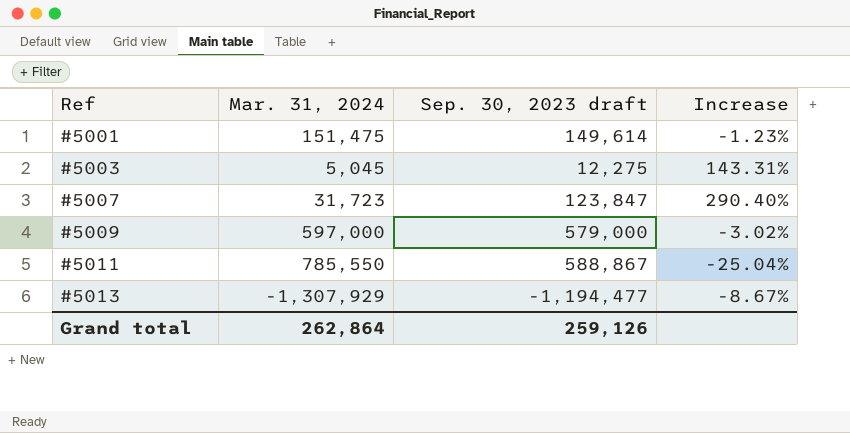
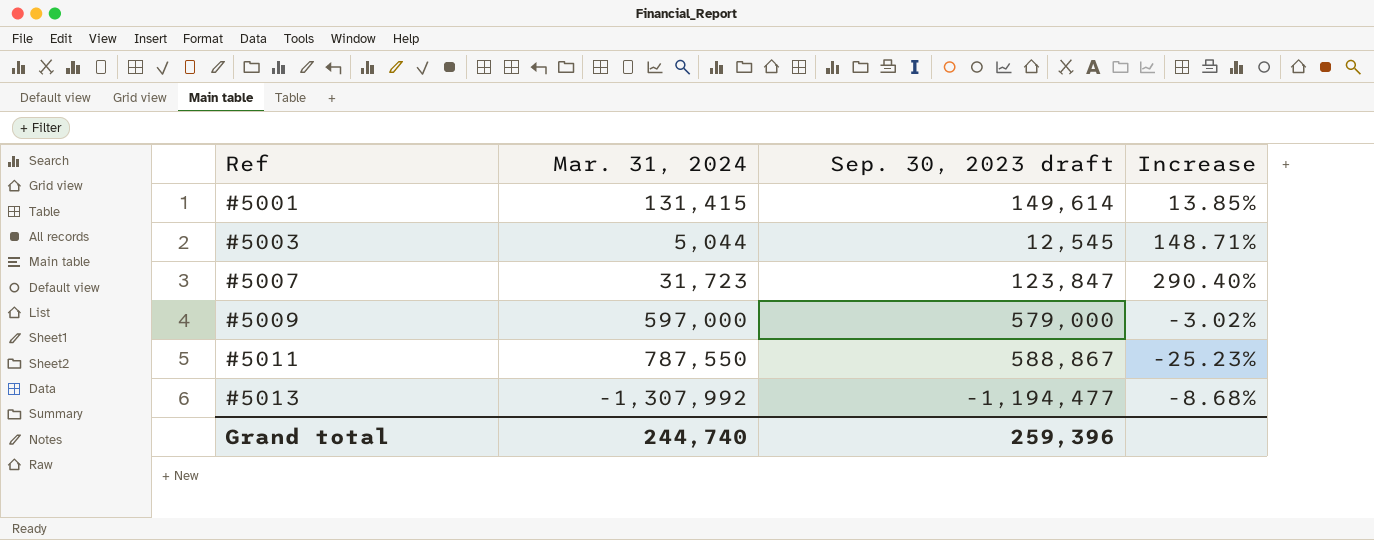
#5001 | Mar. 31, 2024: 151,475 -> 131,415
#5001 | Increase: -1.23% -> 13.85%
#5003 | Mar. 31, 2024: 5,045 -> 5,044
#5003 | Sep. 30, 2023 draft: 12,275 -> 12,545
#5003 | Increase: 143.31% -> 148.71%
#5011 | Mar. 31, 2024: 785,550 -> 787,550
#5011 | Increase: -25.04% -> -25.23%
#5013 | Mar. 31, 2024: -1,307,929 -> -1,307,992
#5013 | Increase: -8.67% -> -8.68%
Grand total | Mar. 31, 2024: 262,864 -> 244,740
Grand total | Sep. 30, 2023 draft: 259,126 -> 259,396

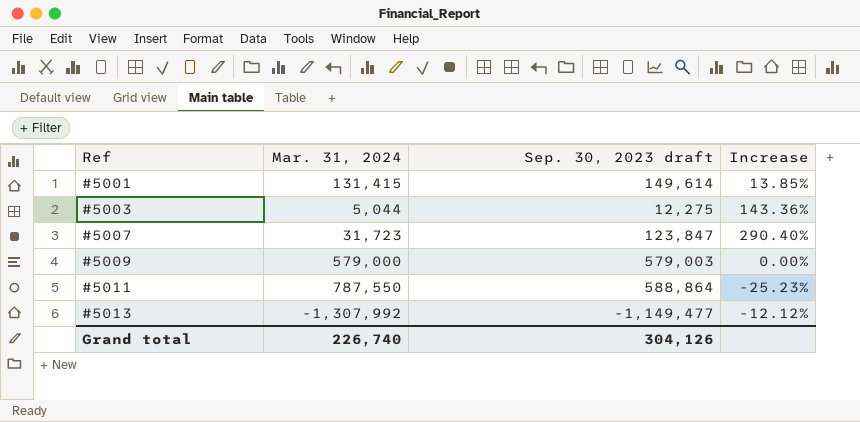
#5003 | Sep. 30, 2023 draft: 12,545 -> 12,275
#5003 | Increase: 148.71% -> 143.36%
#5009 | Mar. 31, 2024: 597,000 -> 579,000
#5009 | Sep. 30, 2023 draft: 579,000 -> 579,003
#5009 | Increase: -3.02% -> 0.00%
#5011 | Sep. 30, 2023 draft: 588,867 -> 588,864
#5013 | Sep. 30, 2023 draft: -1,194,477 -> -1,149,477
#5013 | Increase: -8.68% -> -12.12%
Grand total | Mar. 31, 2024: 244,740 -> 226,740
Grand total | Sep. 30, 2023 draft: 259,396 -> 304,126

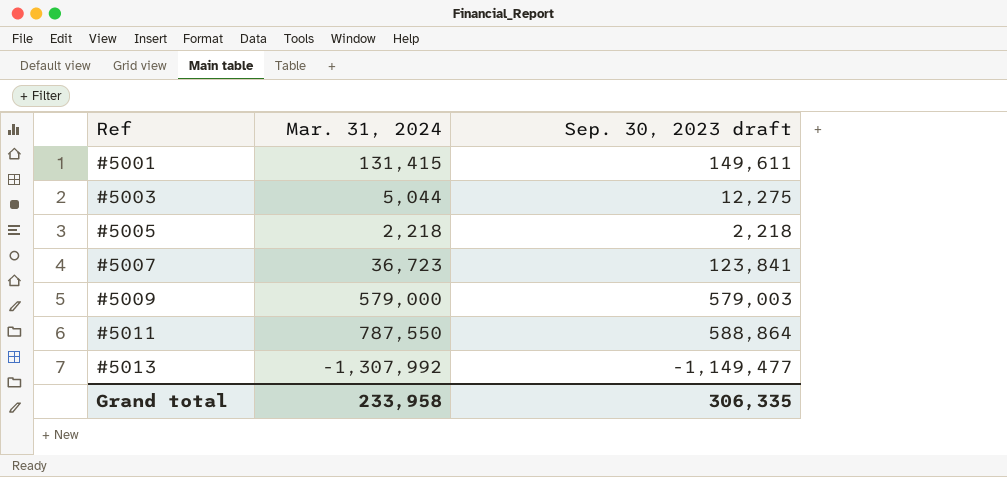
column Increase | formula: ([Sep. 30, 2023 draft] - [Mar. 31, 2024]) / [Mar. 31, 2024] -> none
#5001 | Sep. 30, 2023 draft: 149,614 -> 149,611
row #5005: none -> 2,218 | 2,218
#5007 | Mar. 31, 2024: 31,723 -> 36,723
#5007 | Sep. 30, 2023 draft: 123,847 -> 123,841
Grand total | Mar. 31, 2024: 226,740 -> 233,958
Grand total | Sep. 30, 2023 draft: 304,126 -> 306,335

